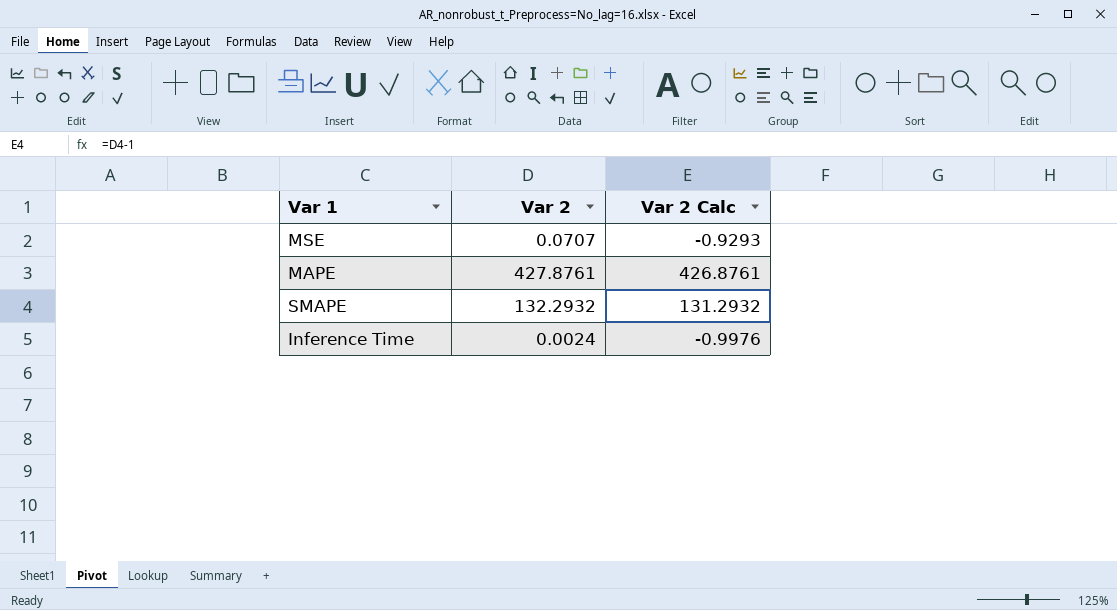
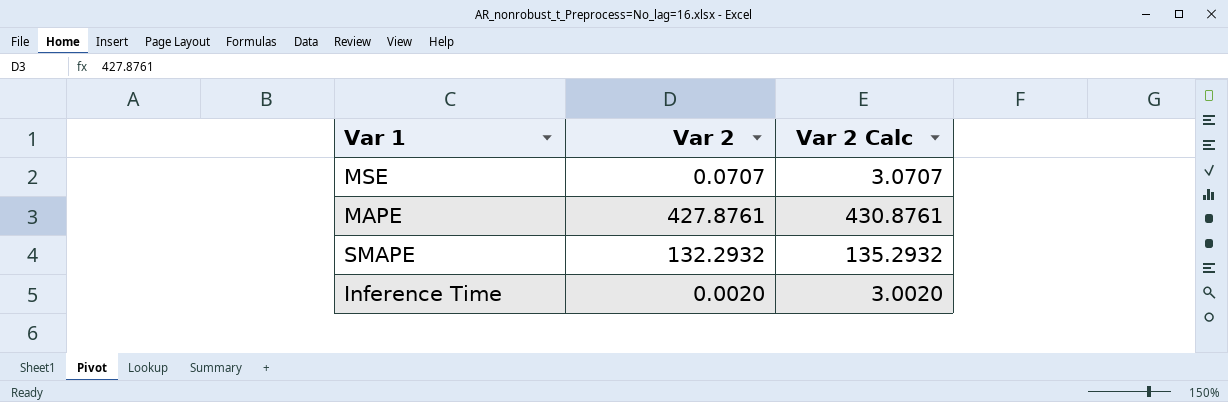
column Var 2 Calc | formula: [Var 2] - 1 -> [Var 2] + 3
Inference Time | Var 2: 0.0024 -> 0.0020

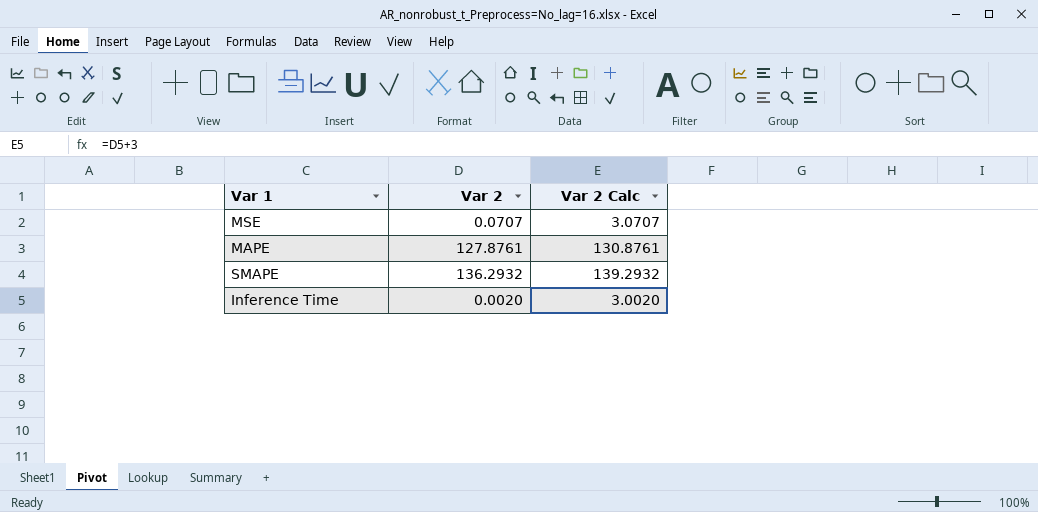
MAPE | Var 2: 427.8761 -> 127.8761
MAPE | Var 2 Calc: 430.8761 -> 130.8761
SMAPE | Var 2: 132.2932 -> 136.2932
SMAPE | Var 2 Calc: 135.2932 -> 139.2932

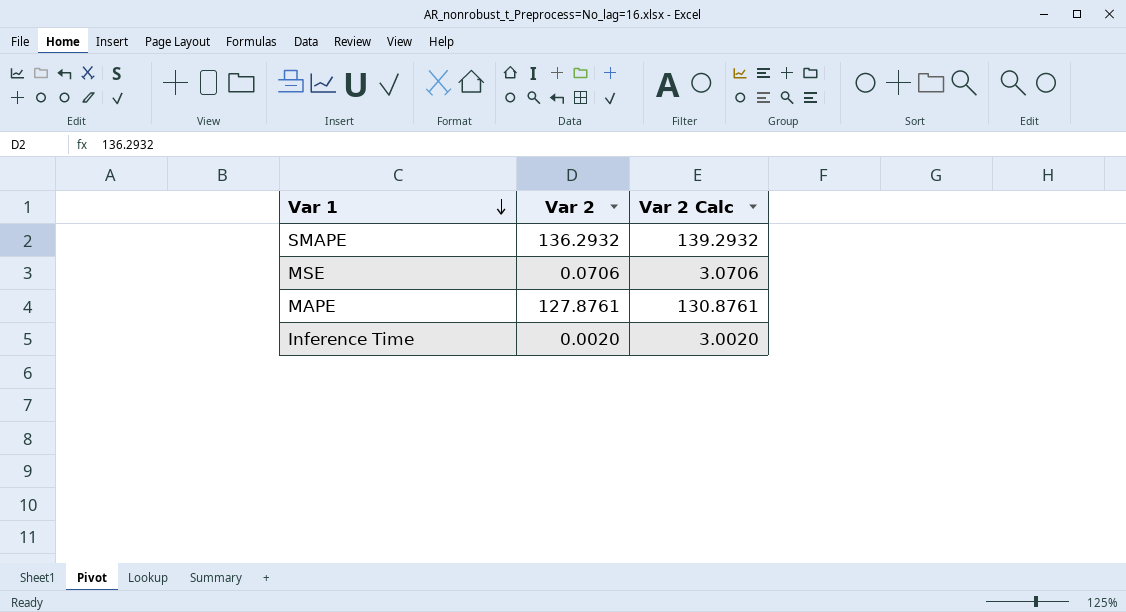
row order: none -> Var 1 descending
MSE | Var 2: 0.0707 -> 0.0706
MSE | Var 2 Calc: 3.0707 -> 3.0706

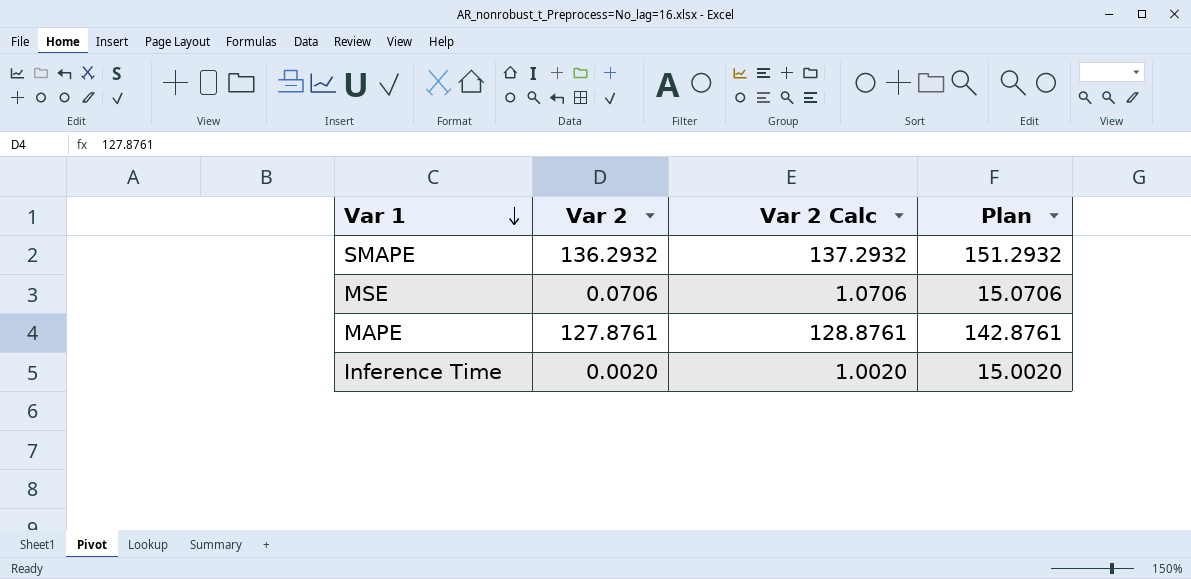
column Var 2 Calc | formula: [Var 2] + 3 -> [Var 2] + 1
column Plan | formula: none -> [Var 2] + 15

